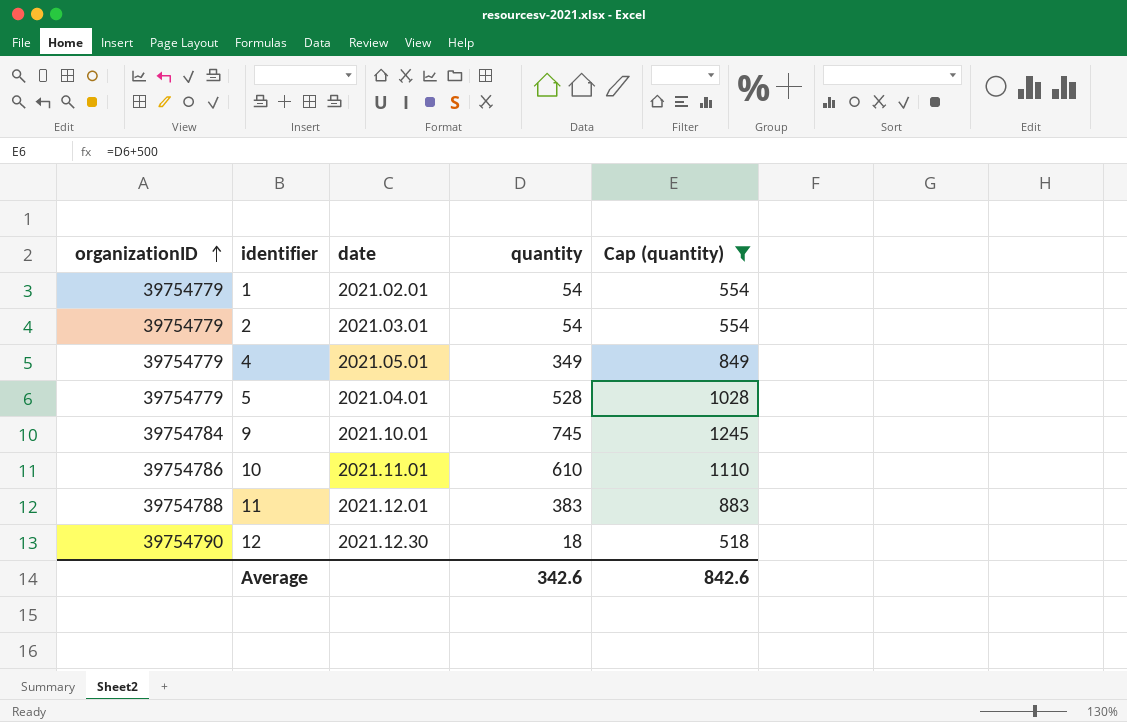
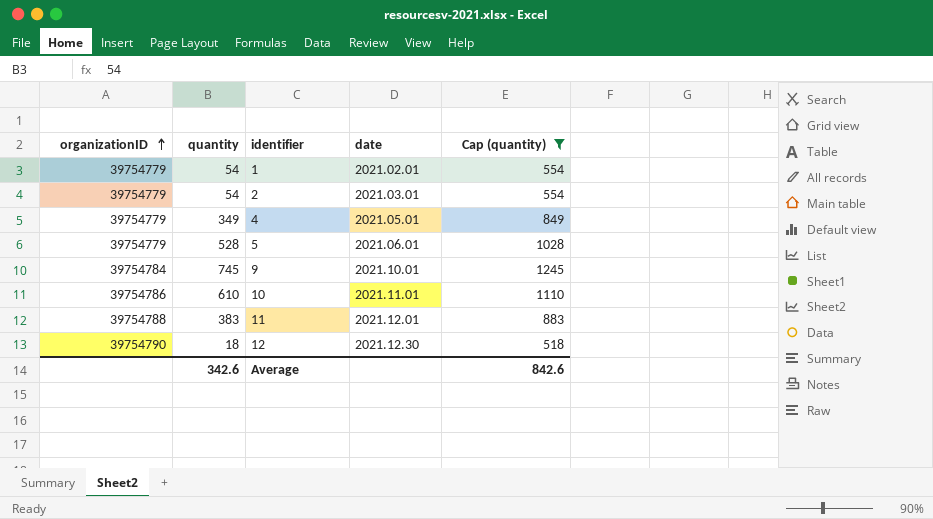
column quantity | position: 4 -> 2
5 | date: 2021.04.01 -> 2021.06.01

